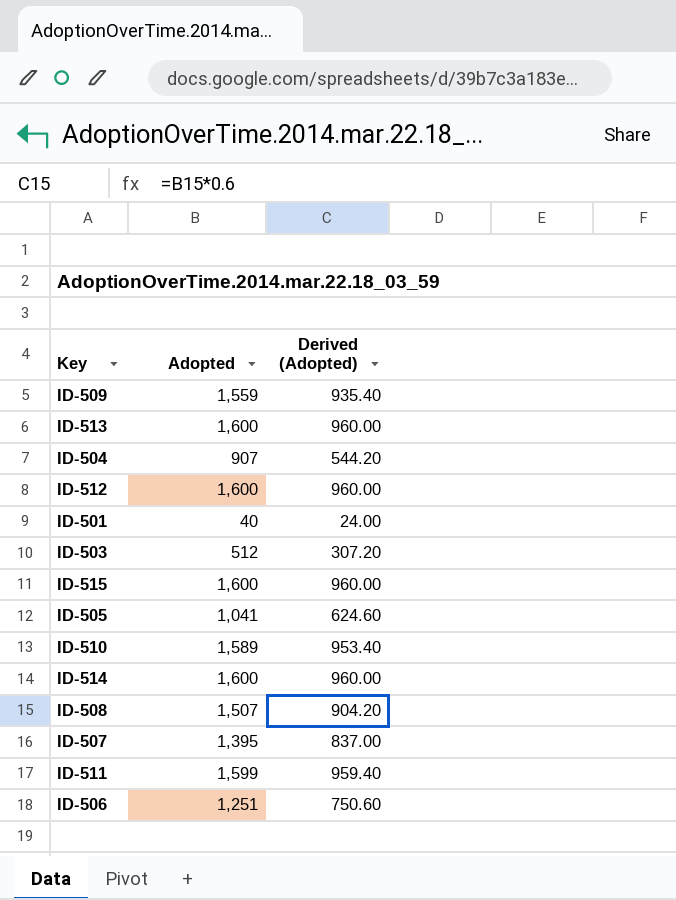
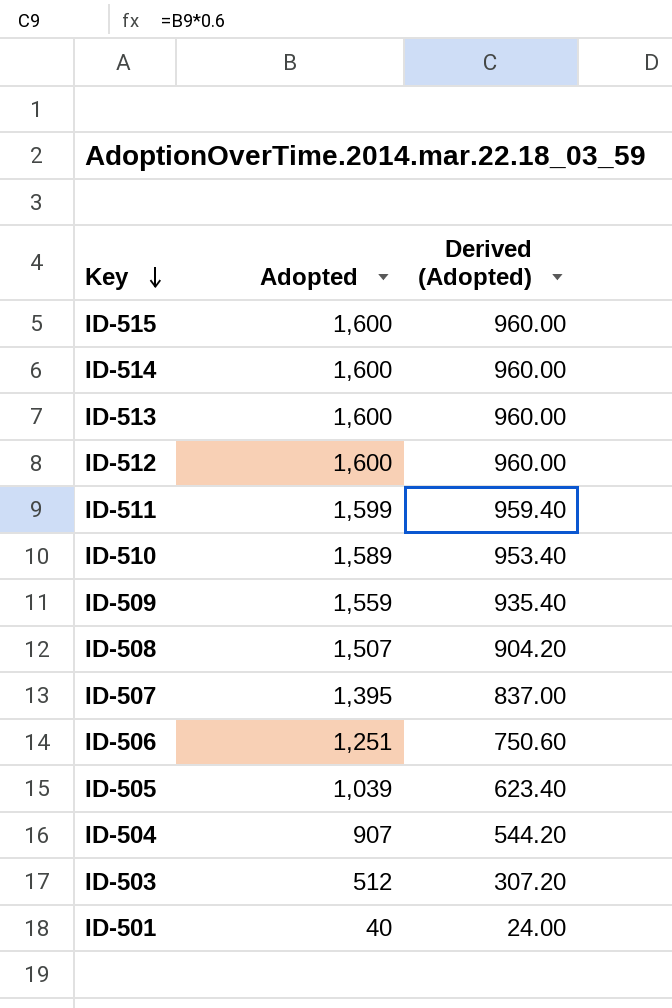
row order: none -> Key descending
ID-505 | Adopted: 1,041 -> 1,039
ID-505 | Derived (Adopted): 624.60 -> 623.40

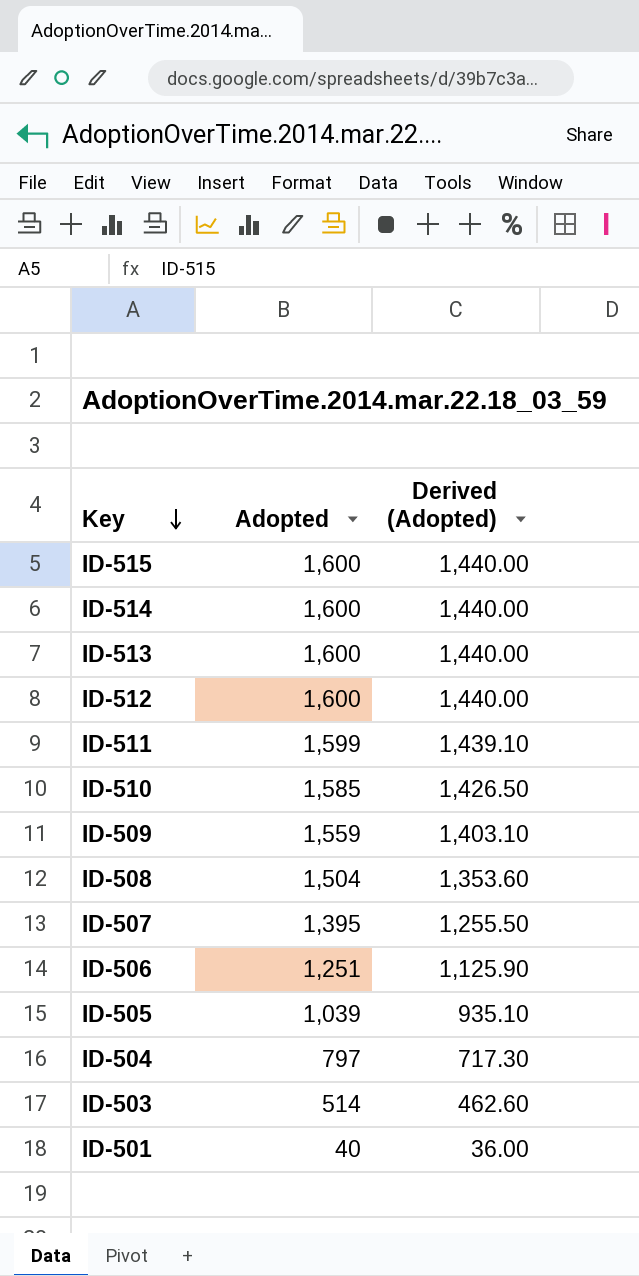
column Derived (Adopted) | formula: [Adopted] * 0.6 -> [Adopted] * 0.9
ID-510 | Adopted: 1,589 -> 1,585
ID-508 | Adopted: 1,507 -> 1,504
ID-504 | Adopted: 907 -> 797
ID-503 | Adopted: 512 -> 514

